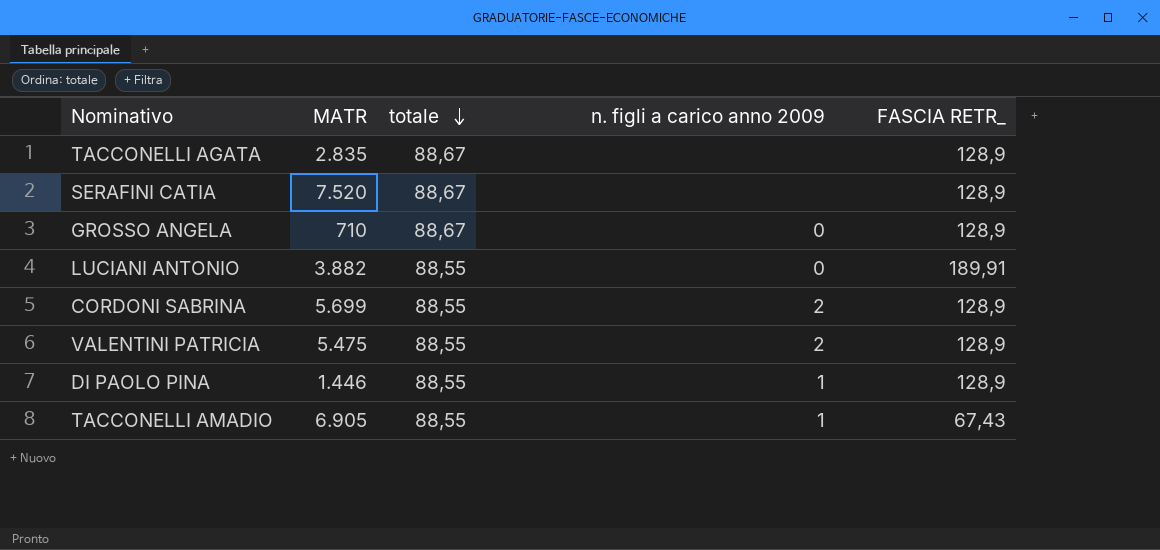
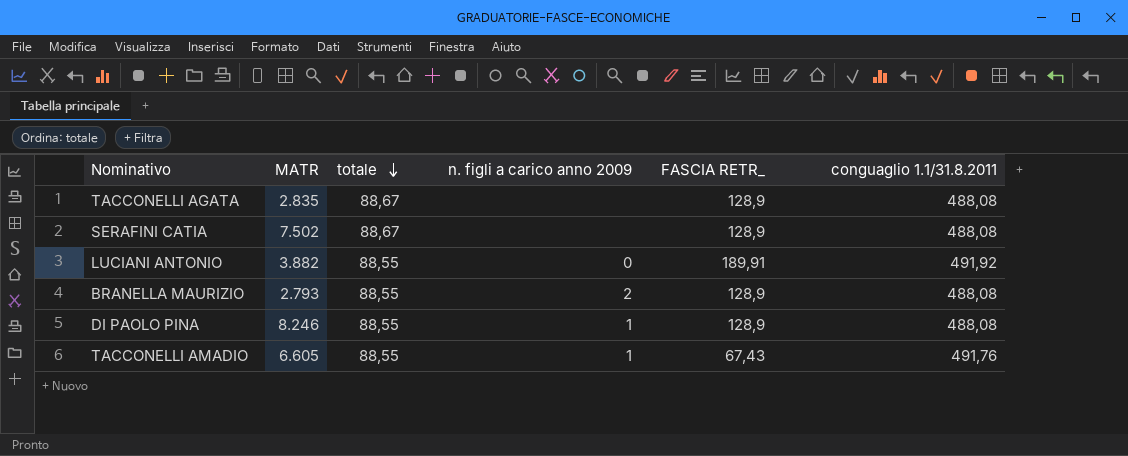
column conguaglio 1.1/31.8.2011 | position: none -> 6
row GROSSO ANGELA: 710 | 88,67 | 0 | 128,9 -> none
row CORDONI SABRINA: 5.699 | 88,55 | 2 | 128,9 -> none
row VALENTINI PATRICIA: 5.475 | 88,55 | 2 | 128,9 -> none
SERAFINI CATIA | MATR: 7.520 -> 7.502
row BRANELLA MAURIZIO: none -> 2.793 | 88,55 | 2 | 128,9 | 488,08
DI PAOLO PINA | MATR: 1.446 -> 8.246
TACCONELLI AMADIO | MATR: 6.905 -> 6.605

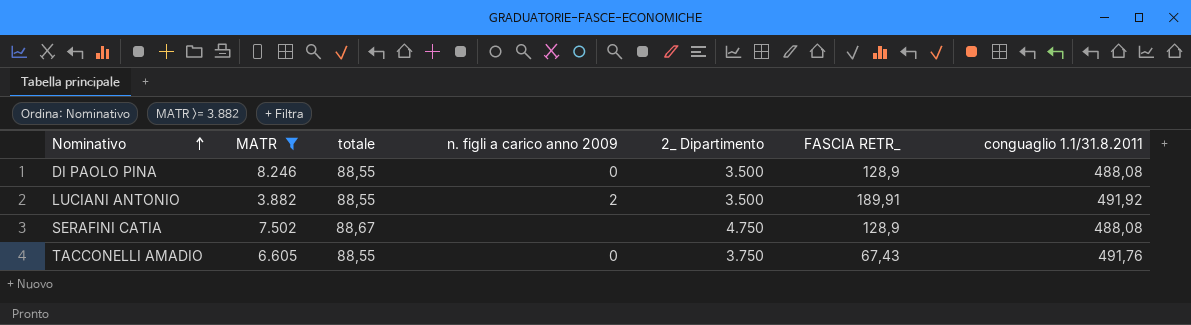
filter: none -> MATR >= 3.882
row order: totale descending -> Nominativo ascending
column 2_ Dipartimento | position: none -> 5
DI PAOLO PINA | n. figli a carico anno 2009: 1 -> 0
LUCIANI ANTONIO | n. figli a carico anno 2009: 0 -> 2
TACCONELLI AMADIO | n. figli a carico anno 2009: 1 -> 0

